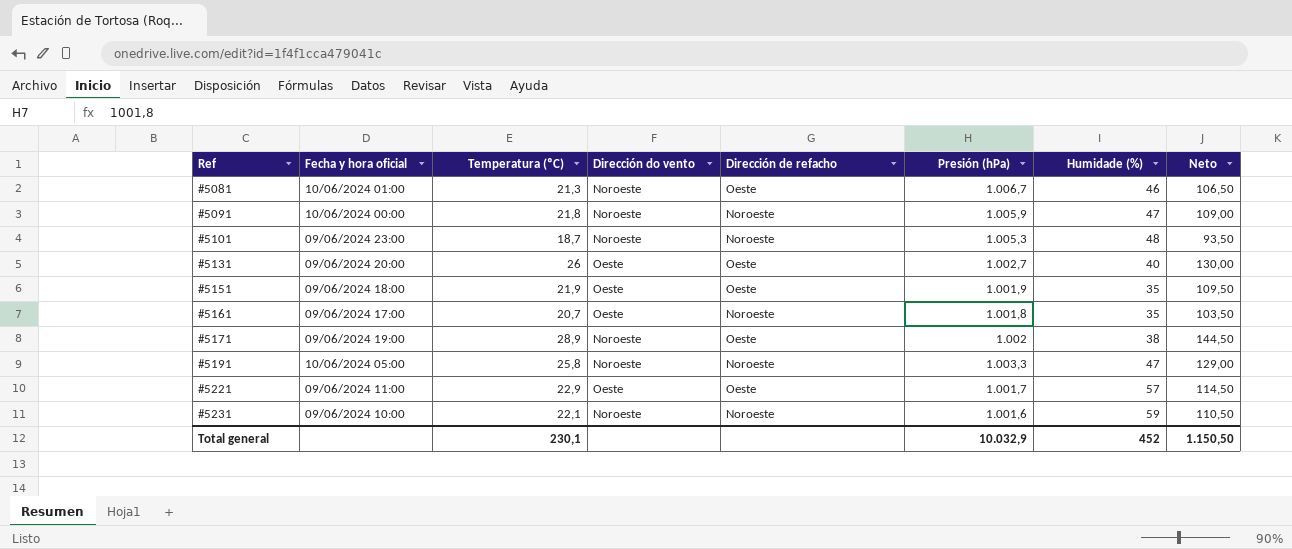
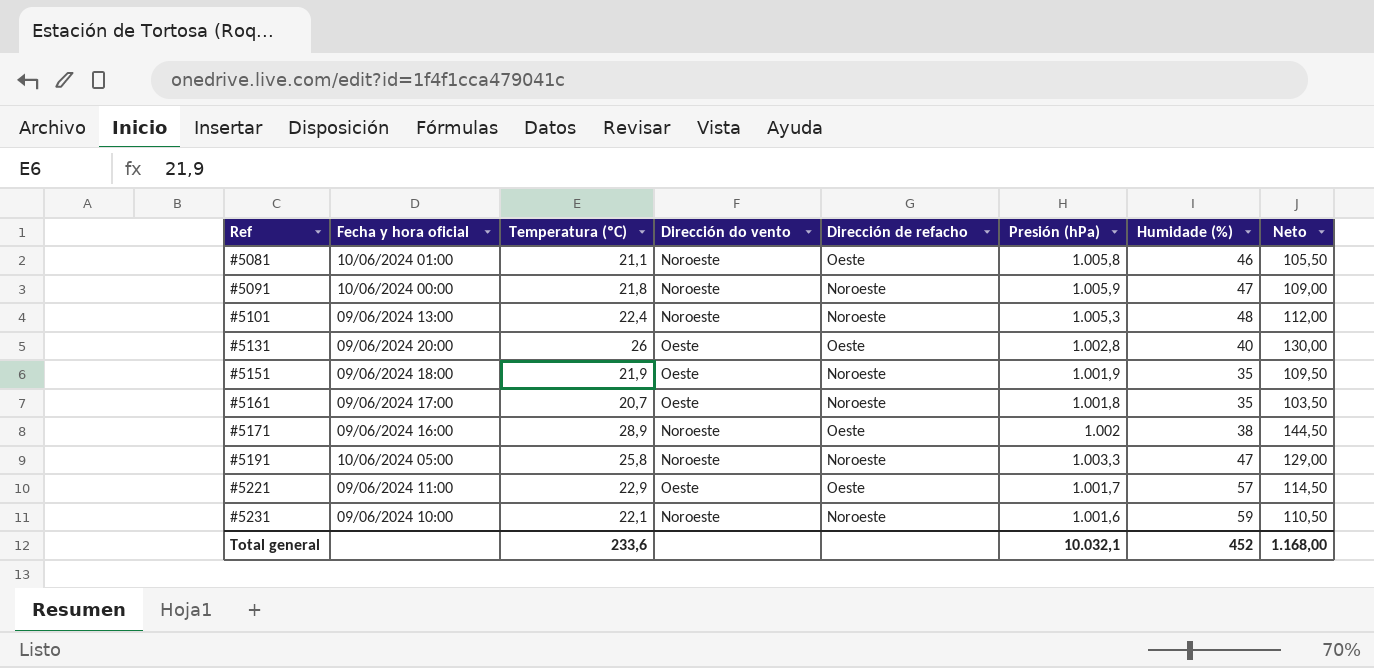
#5081 | Temperatura (ºC): 21,3 -> 21,1
#5081 | Presión (hPa): 1.006,7 -> 1.005,8
#5081 | Neto: 106,50 -> 105,50
#5101 | Fecha y hora oficial: 09/06/2024 23:00 -> 09/06/2024 13:00
#5101 | Temperatura (ºC): 18,7 -> 22,4
#5101 | Neto: 93,50 -> 112,00
#5131 | Presión (hPa): 1.002,7 -> 1.002,8
#5151 | Dirección de refacho: Oeste -> Noroeste
#5171 | Fecha y hora oficial: 09/06/2024 19:00 -> 09/06/2024 16:00
Total general | Temperatura (ºC): 230,1 -> 233,6
Total general | Presión (hPa): 10.032,9 -> 10.032,1
Total general | Neto: 1.150,50 -> 1.168,00

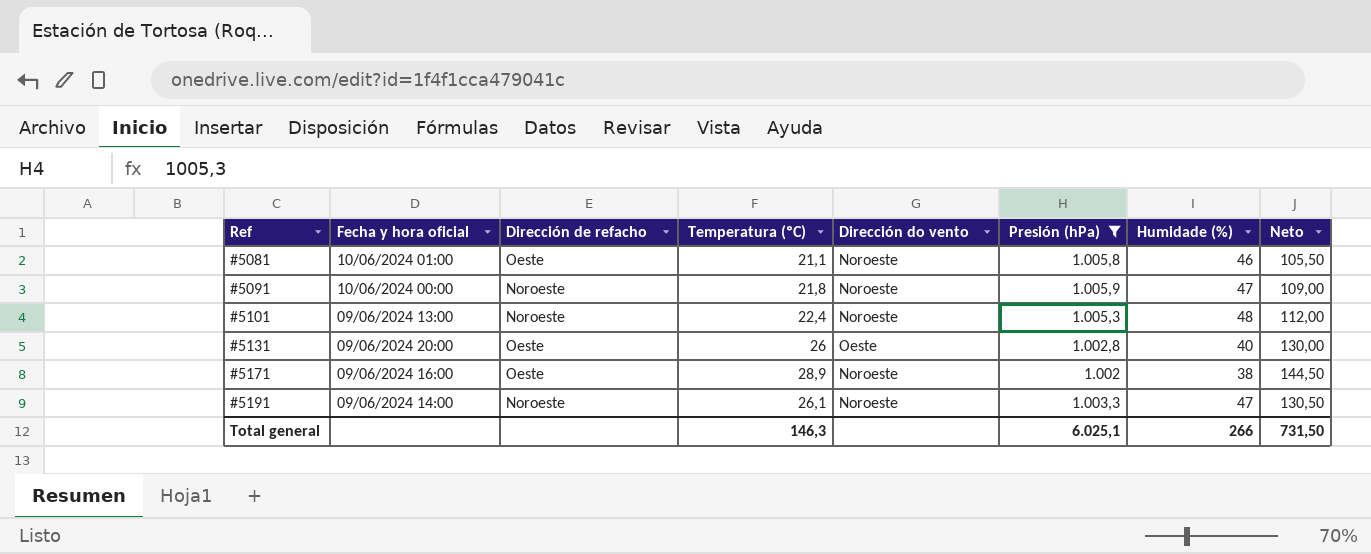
filter: none -> Presión (hPa) >= 1.002
column Dirección de refacho | position: 5 -> 3
#5191 | Fecha y hora oficial: 10/06/2024 05:00 -> 09/06/2024 14:00
#5191 | Temperatura (ºC): 25,8 -> 26,1
#5191 | Neto: 129,00 -> 130,50
Total general | Temperatura (ºC): 233,6 -> 146,3
Total general | Presión (hPa): 10.032,1 -> 6.025,1
Total general | Humidade (%): 452 -> 266
Total general | Neto: 1.168,00 -> 731,50

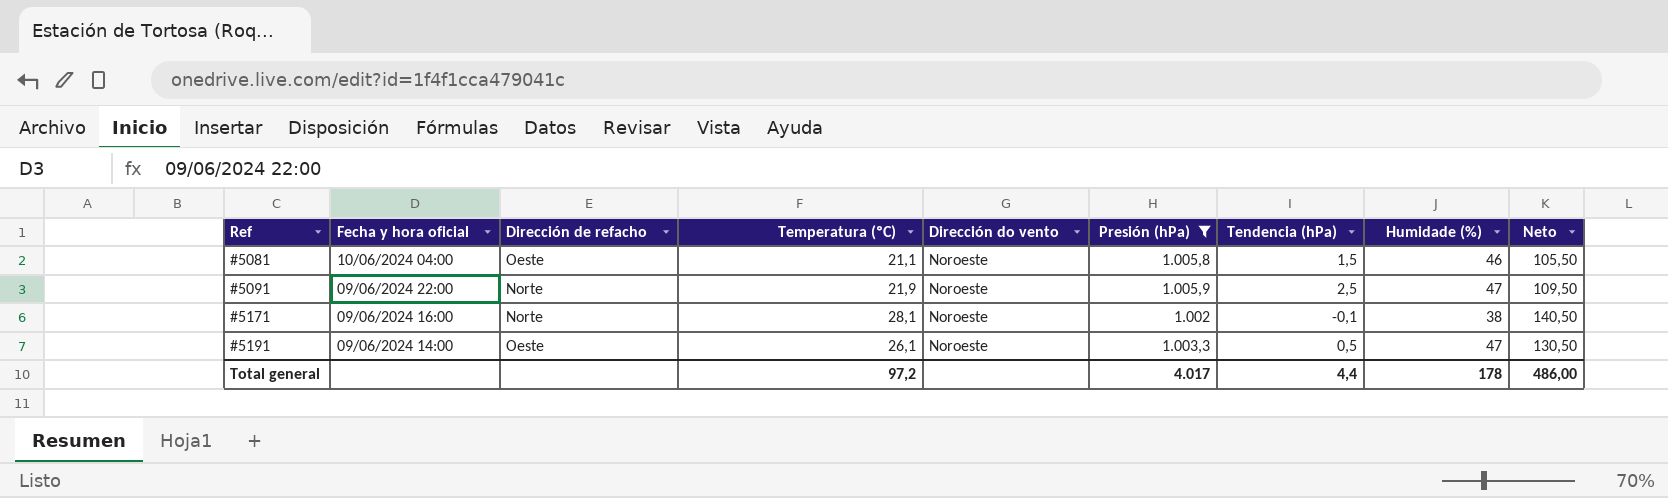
column Tendencia (hPa) | position: none -> 7
row #5101: 09/06/2024 13:00 | Noroeste | 22,4 | Noroeste | 1.005,3 | 48 | 112,00 -> none
row #5131: 09/06/2024 20:00 | Oeste | 26 | Oeste | 1.002,8 | 40 | 130,00 -> none
#5081 | Fecha y hora oficial: 10/06/2024 01:00 -> 10/06/2024 04:00
#5091 | Fecha y hora oficial: 10/06/2024 00:00 -> 09/06/2024 22:00
#5091 | Dirección de refacho: Noroeste -> Norte
#5091 | Temperatura (ºC): 21,8 -> 21,9
#5091 | Neto: 109,00 -> 109,50
#5171 | Dirección de refacho: Oeste -> Norte
#5171 | Temperatura (ºC): 28,9 -> 28,1
#5171 | Neto: 144,50 -> 140,50
#5191 | Dirección de refacho: Noroeste -> Oeste
Total general | Temperatura (ºC): 146,3 -> 97,2
Total general | Presión (hPa): 6.025,1 -> 4.017
Total general | Humidade (%): 266 -> 178
Total general | Neto: 731,50 -> 486,00

